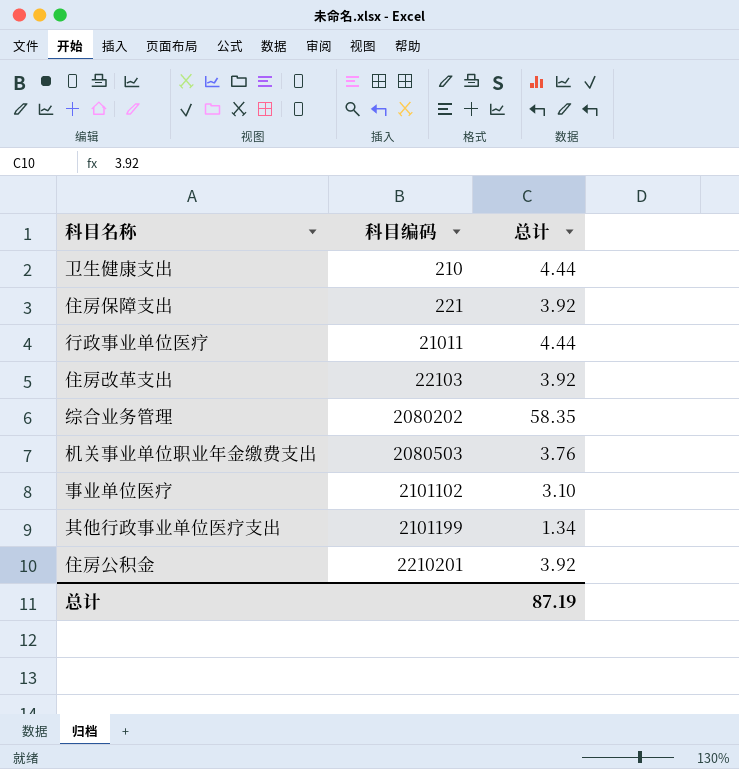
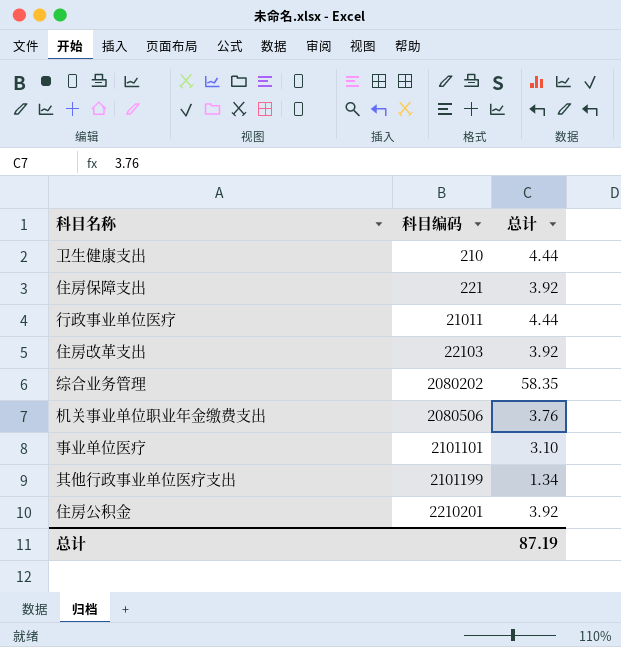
机关事业单位职业年金缴费支出 | 科目编码: 2080503 -> 2080506
事业单位医疗 | 科目编码: 2101102 -> 2101101

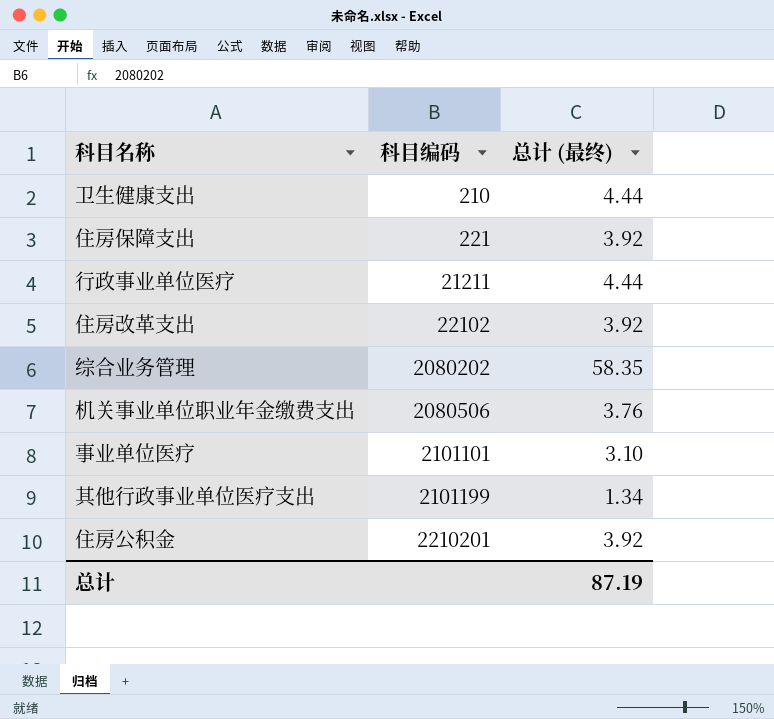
column name: 总计 -> 总计 (最终)
行政事业单位医疗 | 科目编码: 21011 -> 21211
住房改革支出 | 科目编码: 22103 -> 22102

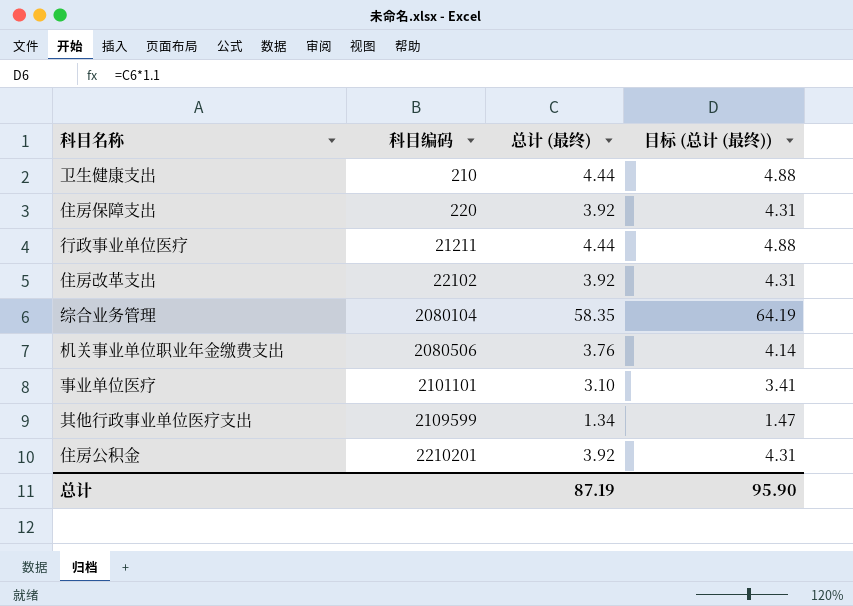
column 目标 (总计 (最终)) | formula: none -> [总计 (最终)] * 1.1
住房保障支出 | 科目编码: 221 -> 220
综合业务管理 | 科目编码: 2080202 -> 2080104
其他行政事业单位医疗支出 | 科目编码: 2101199 -> 2109599

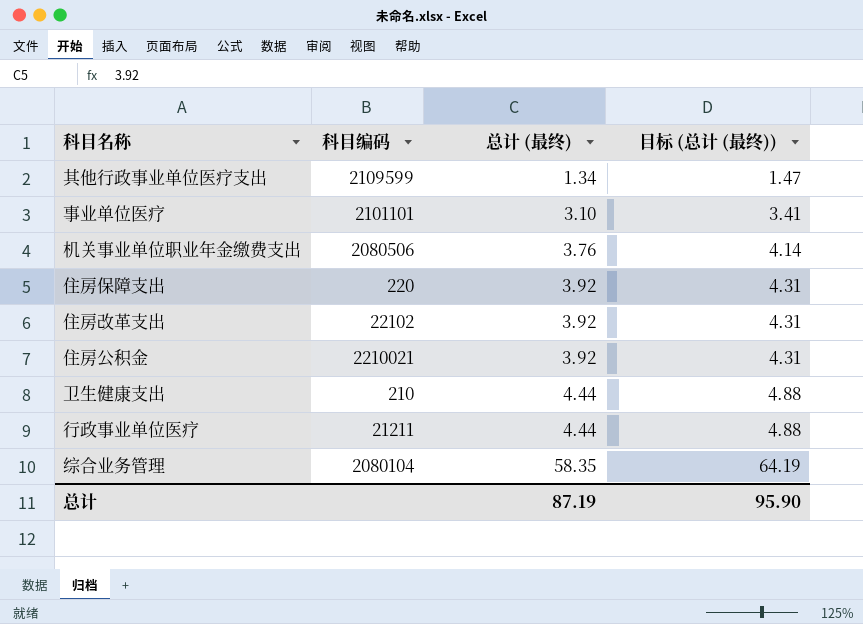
row order: 科目编码 ascending -> 总计 (最终) ascending
住房公积金 | 科目编码: 2210201 -> 2210021

